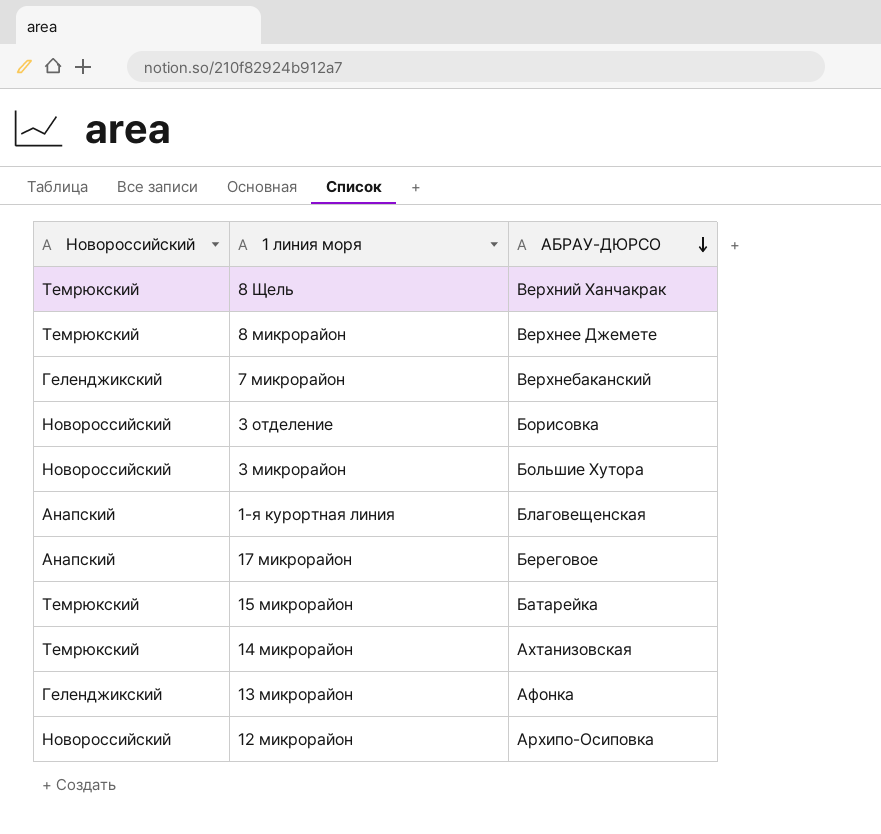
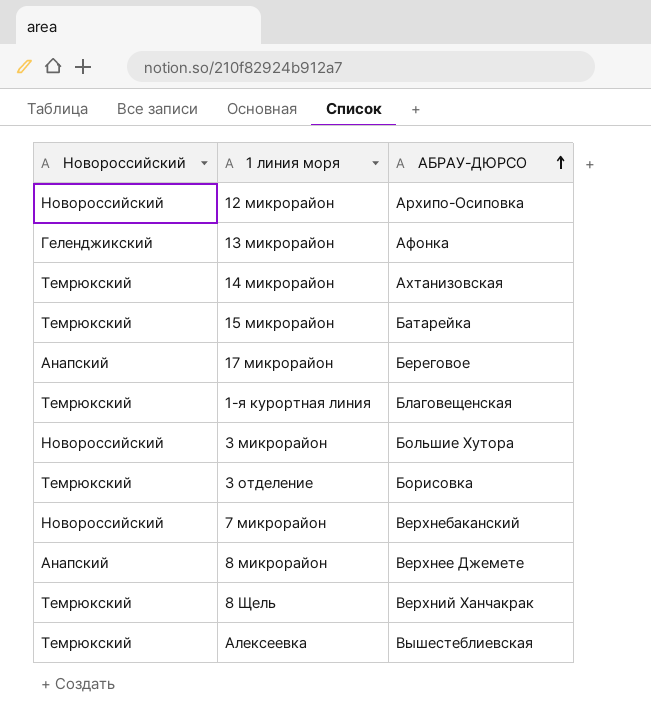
row order: АБРАУ-ДЮРСО descending -> АБРАУ-ДЮРСО ascending
1-я курортная линия | Новороссийский: Анапский -> Темрюкский
3 отделение | Новороссийский: Новороссийский -> Темрюкский
7 микрорайон | Новороссийский: Геленджикский -> Новороссийский
8 микрорайон | Новороссийский: Темрюкский -> Анапский
row Алексеевка: none -> Темрюкский | Вышестеблиевская

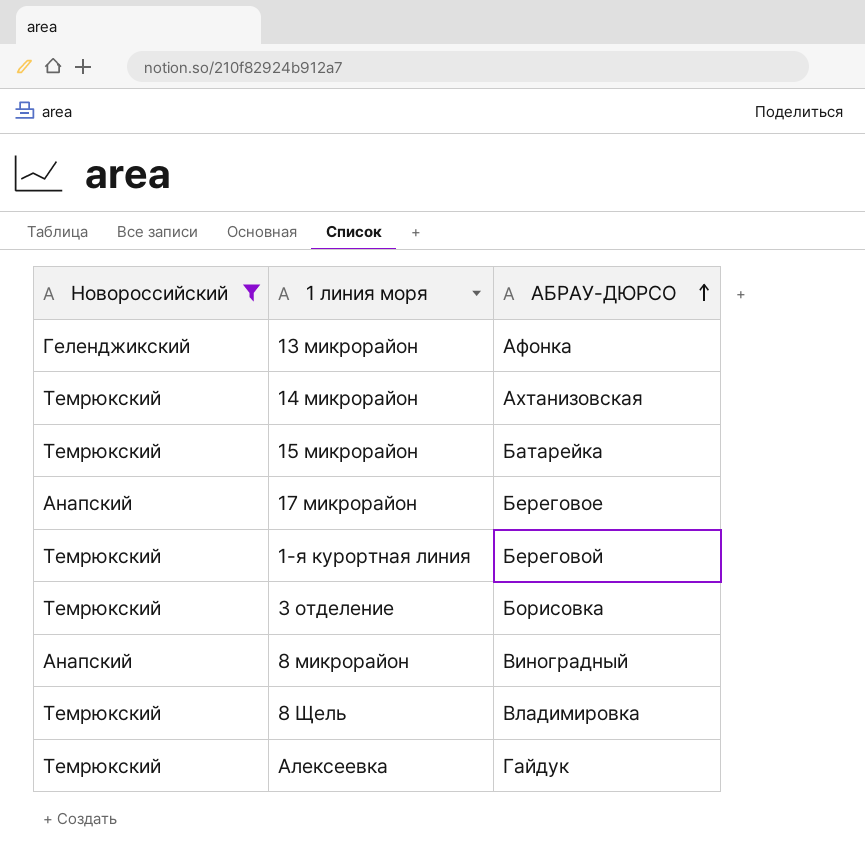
filter: none -> Новороссийский != Новороссийский
1-я курортная линия | АБРАУ-ДЮРСО: Благовещенская -> Береговой
8 микрорайон | АБРАУ-ДЮРСО: Верхнее Джемете -> Виноградный
8 Щель | АБРАУ-ДЮРСО: Верхний Ханчакрак -> Владимировка
Алексеевка | АБРАУ-ДЮРСО: Вышестеблиевская -> Гайдук

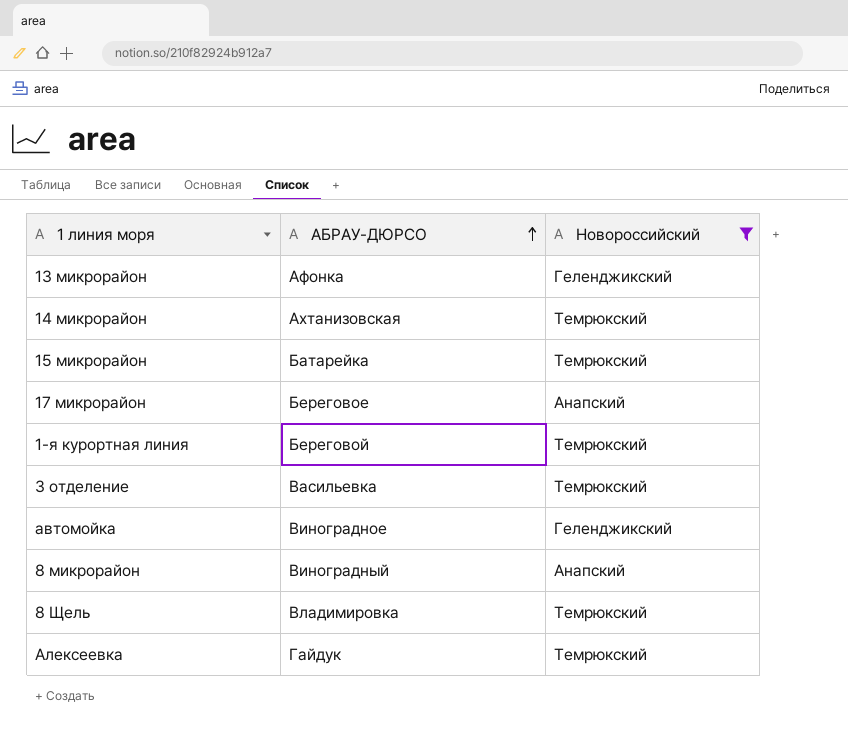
column Новороссийский | position: 1 -> 3
3 отделение | АБРАУ-ДЮРСО: Борисовка -> Васильевка
row автомойка: none -> Виноградное | Геленджикский

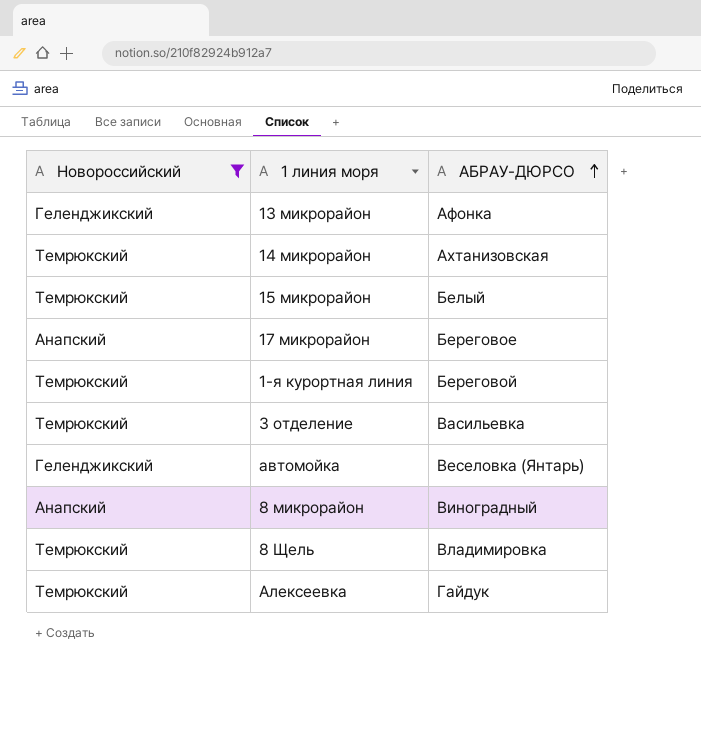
column Новороссийский | position: 3 -> 1
15 микрорайон | АБРАУ-ДЮРСО: Батарейка -> Белый
автомойка | АБРАУ-ДЮРСО: Виноградное -> Веселовка (Янтарь)

